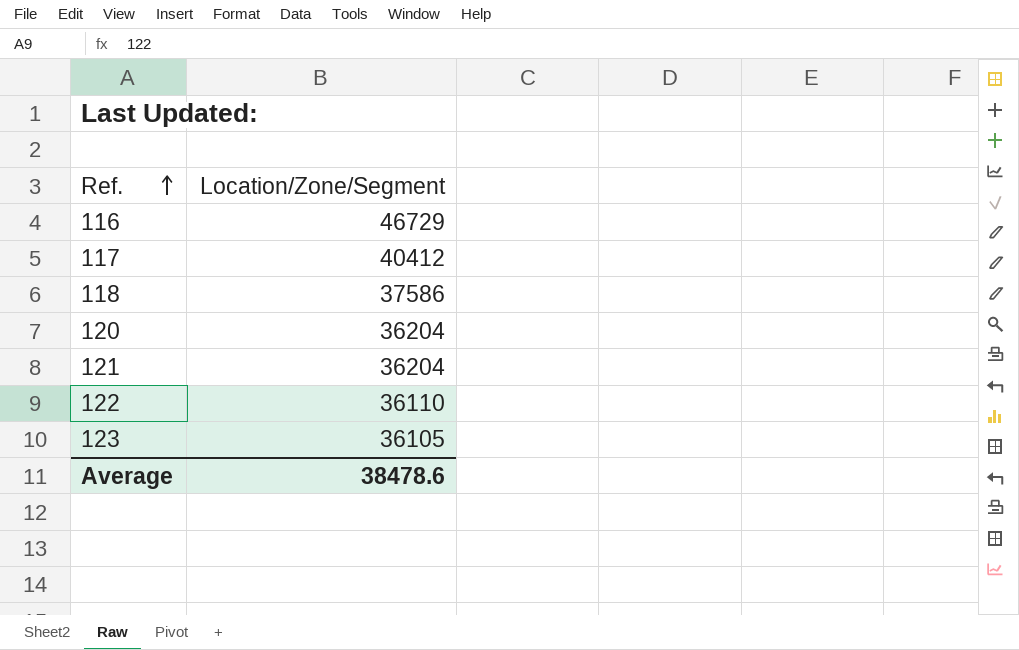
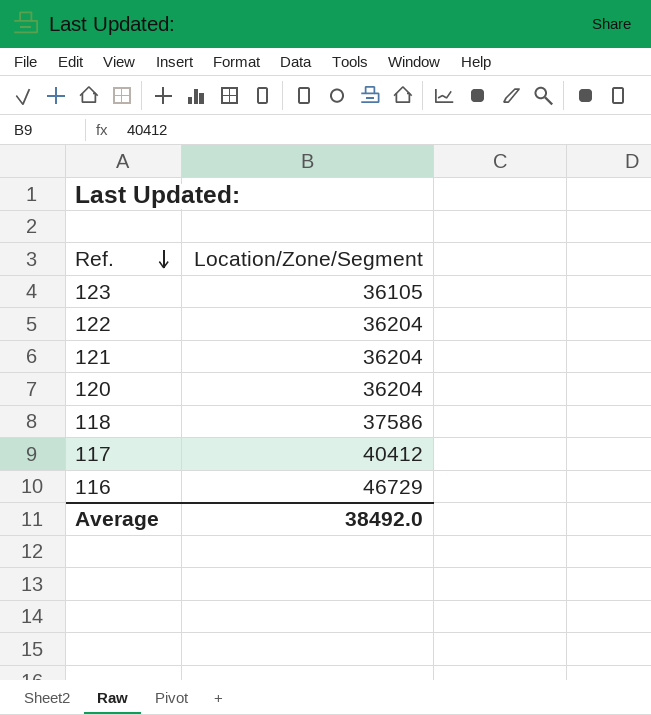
row order: Ref. ascending -> Ref. descending
122 | Location/Zone/Segment: 36110 -> 36204
Average | Location/Zone/Segment: 38478.6 -> 38492.0

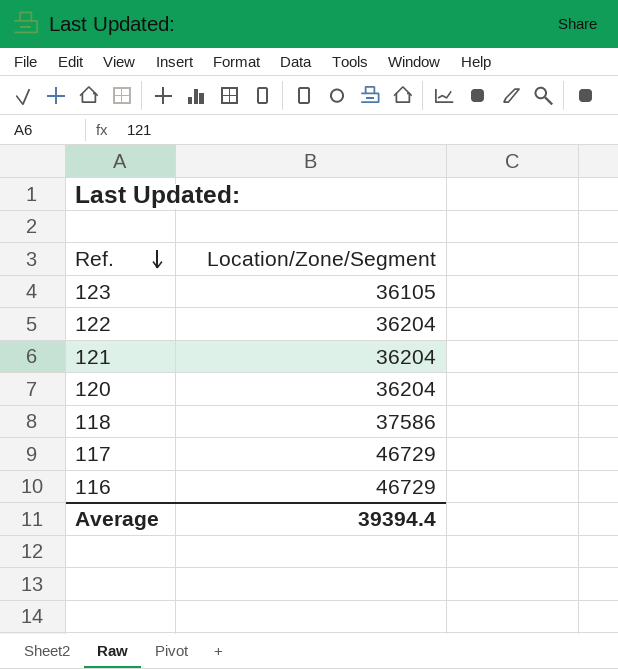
117 | Location/Zone/Segment: 40412 -> 46729
Average | Location/Zone/Segment: 38492.0 -> 39394.4

